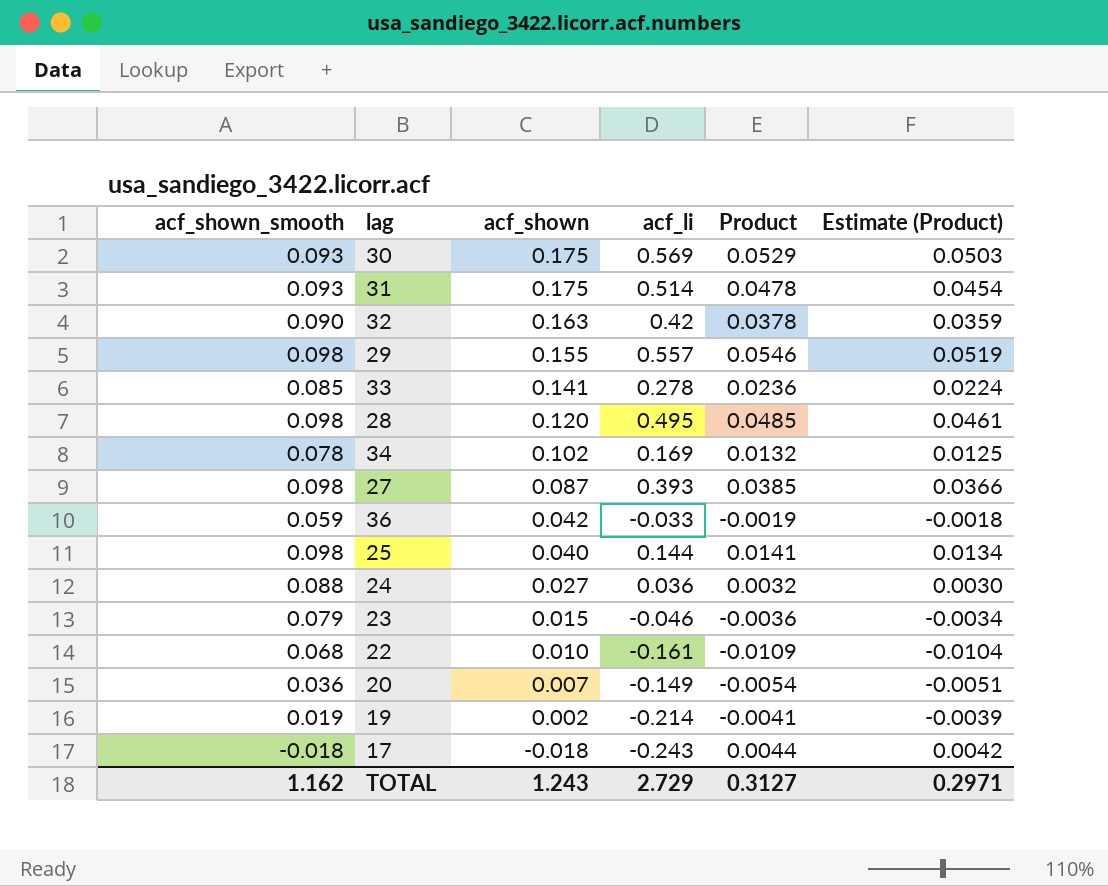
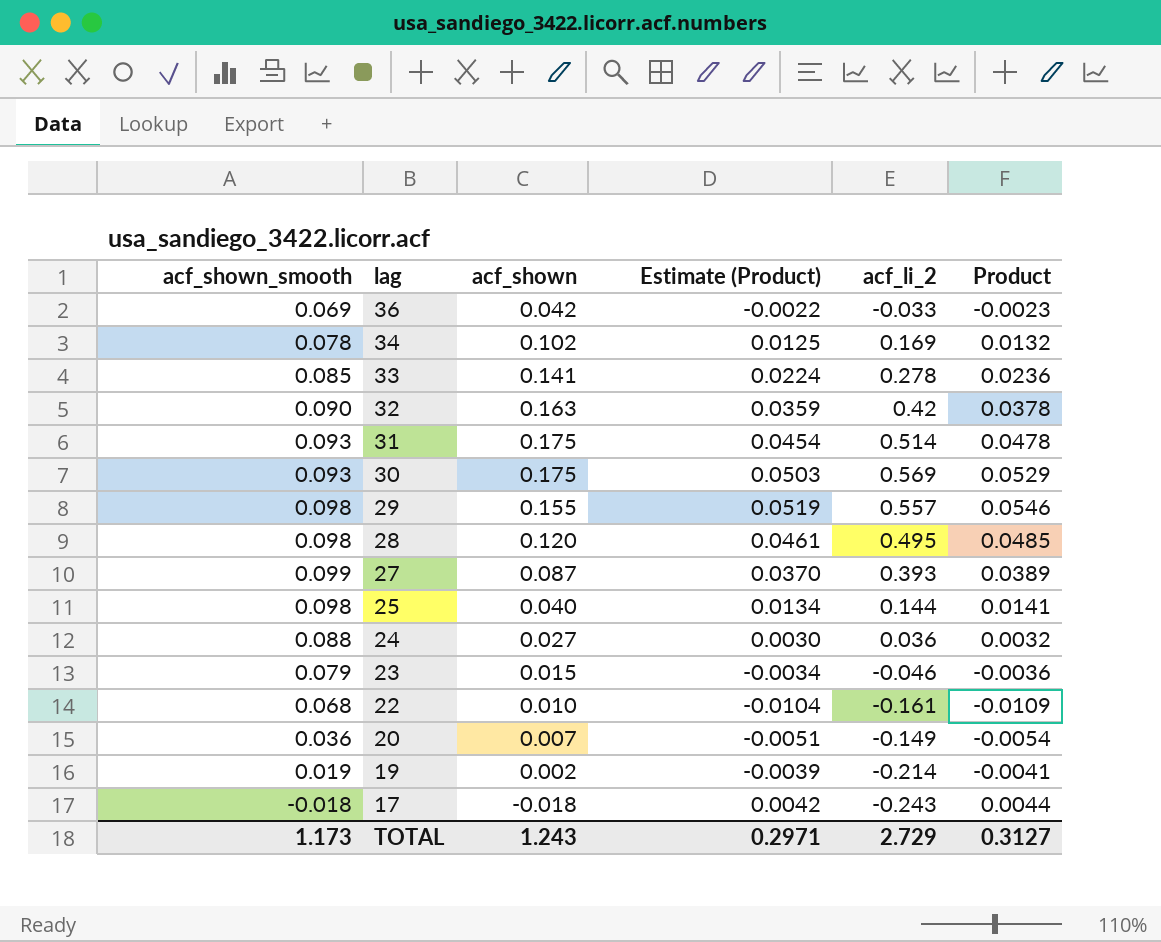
row order: acf_shown descending -> lag descending
column Estimate (Product) | position: 6 -> 4
column name: acf_li -> acf_li_2
36 | acf_shown_smooth: 0.059 -> 0.069
36 | Estimate (Product): -0.0018 -> -0.0022
36 | Product: -0.0019 -> -0.0023
27 | acf_shown_smooth: 0.098 -> 0.099
27 | Estimate (Product): 0.0366 -> 0.0370
27 | Product: 0.0385 -> 0.0389
TOTAL | acf_shown_smooth: 1.162 -> 1.173

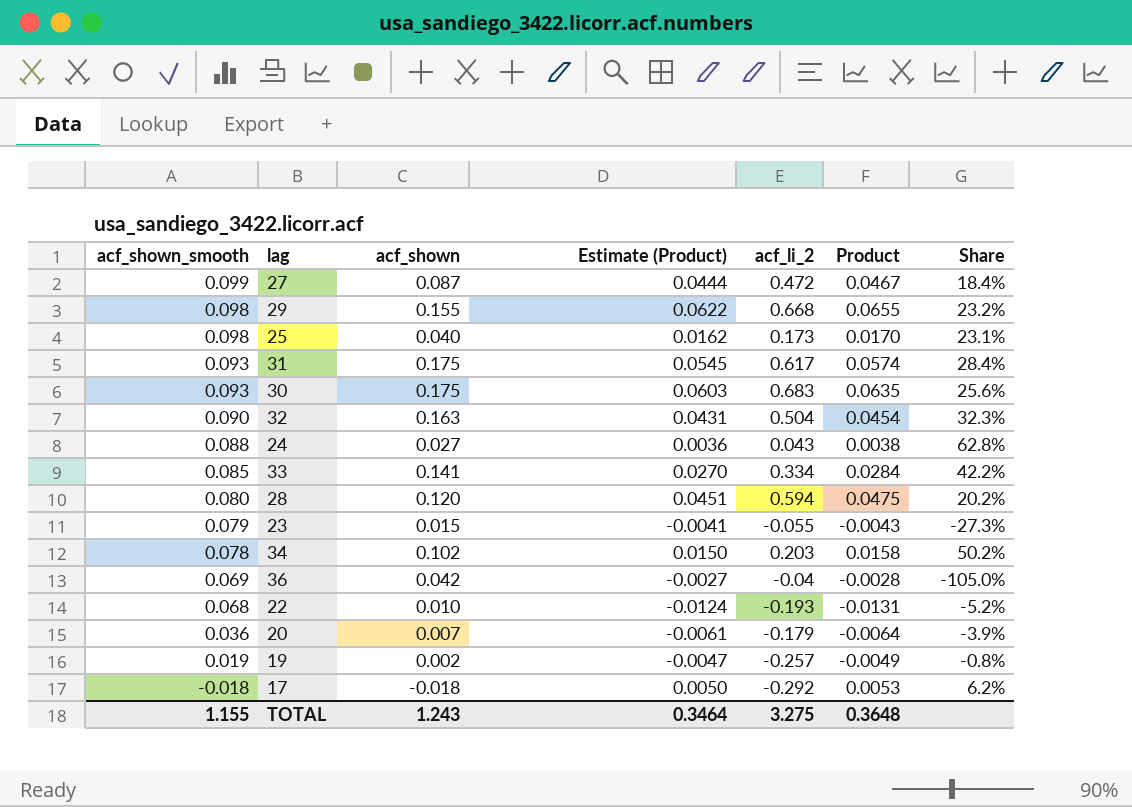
row order: lag descending -> acf_shown_smooth descending
column Share | formula: none -> [acf_shown] / [acf_li_2]
27 | Estimate (Product): 0.0370 -> 0.0444
27 | acf_li_2: 0.393 -> 0.472
27 | Product: 0.0389 -> 0.0467
29 | Estimate (Product): 0.0519 -> 0.0622
29 | acf_li_2: 0.557 -> 0.668
29 | Product: 0.0546 -> 0.0655
25 | Estimate (Product): 0.0134 -> 0.0162
25 | acf_li_2: 0.144 -> 0.173
25 | Product: 0.0141 -> 0.0170
31 | Estimate (Product): 0.0454 -> 0.0545
31 | acf_li_2: 0.514 -> 0.617
31 | Product: 0.0478 -> 0.0574
30 | Estimate (Product): 0.0503 -> 0.0603
30 | acf_li_2: 0.569 -> 0.683
30 | Product: 0.0529 -> 0.0635
32 | Estimate (Product): 0.0359 -> 0.0431
32 | acf_li_2: 0.42 -> 0.504
32 | Product: 0.0378 -> 0.0454
24 | Estimate (Product): 0.0030 -> 0.0036
24 | acf_li_2: 0.036 -> 0.043
24 | Product: 0.0032 -> 0.0038
33 | Estimate (Product): 0.0224 -> 0.0270
33 | acf_li_2: 0.278 -> 0.334
33 | Product: 0.0236 -> 0.0284
28 | acf_shown_smooth: 0.098 -> 0.080
28 | Estimate (Product): 0.0461 -> 0.0451
28 | acf_li_2: 0.495 -> 0.594
28 | Product: 0.0485 -> 0.0475
23 | Estimate (Product): -0.0034 -> -0.0041
23 | acf_li_2: -0.046 -> -0.055
23 | Product: -0.0036 -> -0.0043
34 | Estimate (Product): 0.0125 -> 0.0150
34 | acf_li_2: 0.169 -> 0.203
34 | Product: 0.0132 -> 0.0158
36 | Estimate (Product): -0.0022 -> -0.0027
36 | acf_li_2: -0.033 -> -0.04
36 | Product: -0.0023 -> -0.0028
22 | Estimate (Product): -0.0104 -> -0.0124
22 | acf_li_2: -0.161 -> -0.193
22 | Product: -0.0109 -> -0.0131
20 | Estimate (Product): -0.0051 -> -0.0061
20 | acf_li_2: -0.149 -> -0.179
20 | Product: -0.0054 -> -0.0064
19 | Estimate (Product): -0.0039 -> -0.0047
19 | acf_li_2: -0.214 -> -0.257
19 | Product: -0.0041 -> -0.0049
17 | Estimate (Product): 0.0042 -> 0.0050
17 | acf_li_2: -0.243 -> -0.292
17 | Product: 0.0044 -> 0.0053
TOTAL | acf_shown_smooth: 1.173 -> 1.155
TOTAL | Estimate (Product): 0.2971 -> 0.3464
TOTAL | acf_li_2: 2.729 -> 3.275
TOTAL | Product: 0.3127 -> 0.3648

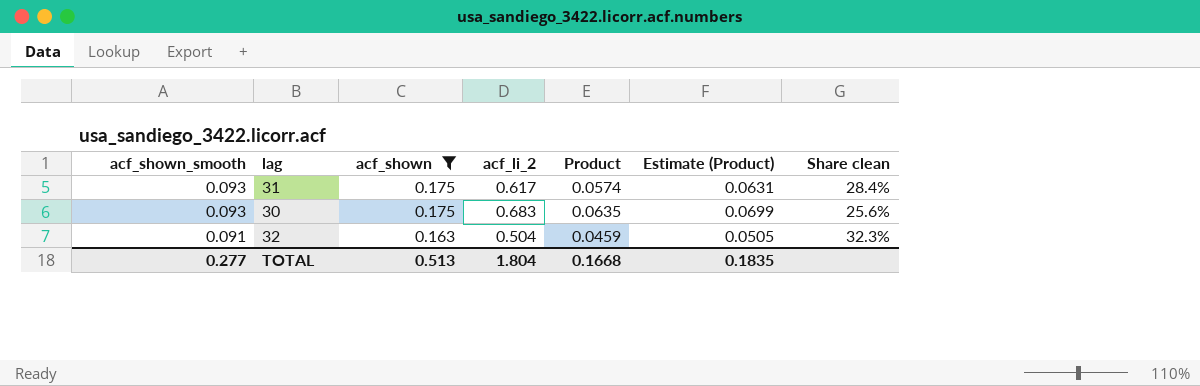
filter: none -> acf_shown >= 0.163
column Estimate (Product) | formula: [Product] * 0.95 -> [Product] * 1.1
column Estimate (Product) | position: 4 -> 6
column name: Share -> Share clean
32 | acf_shown_smooth: 0.090 -> 0.091
32 | Product: 0.0454 -> 0.0459
TOTAL | acf_shown_smooth: 1.155 -> 0.277
TOTAL | acf_shown: 1.243 -> 0.513
TOTAL | acf_li_2: 3.275 -> 1.804
TOTAL | Product: 0.3648 -> 0.1668
TOTAL | Estimate (Product): 0.3464 -> 0.1835

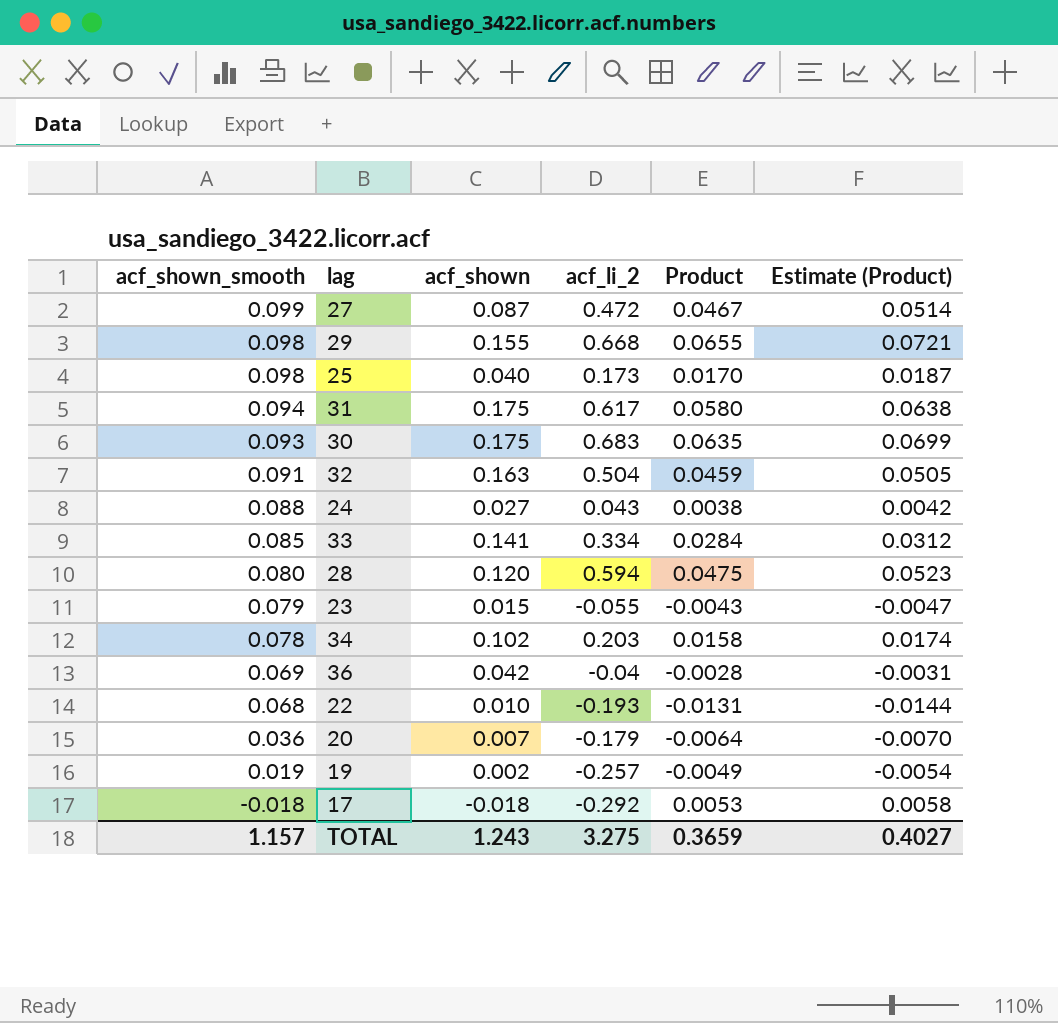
filter: acf_shown >= 0.163 -> none
column Share clean | formula: [acf_shown] / [acf_li_2] -> none
31 | acf_shown_smooth: 0.093 -> 0.094
31 | Product: 0.0574 -> 0.0580
31 | Estimate (Product): 0.0631 -> 0.0638
TOTAL | acf_shown_smooth: 0.277 -> 1.157
TOTAL | acf_shown: 0.513 -> 1.243
TOTAL | acf_li_2: 1.804 -> 3.275
TOTAL | Product: 0.1668 -> 0.3659
TOTAL | Estimate (Product): 0.1835 -> 0.4027

